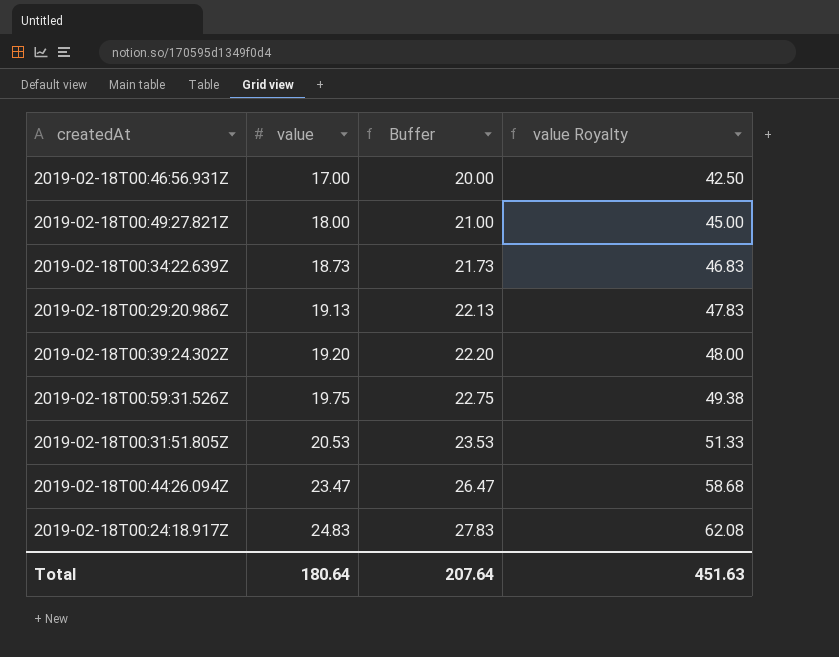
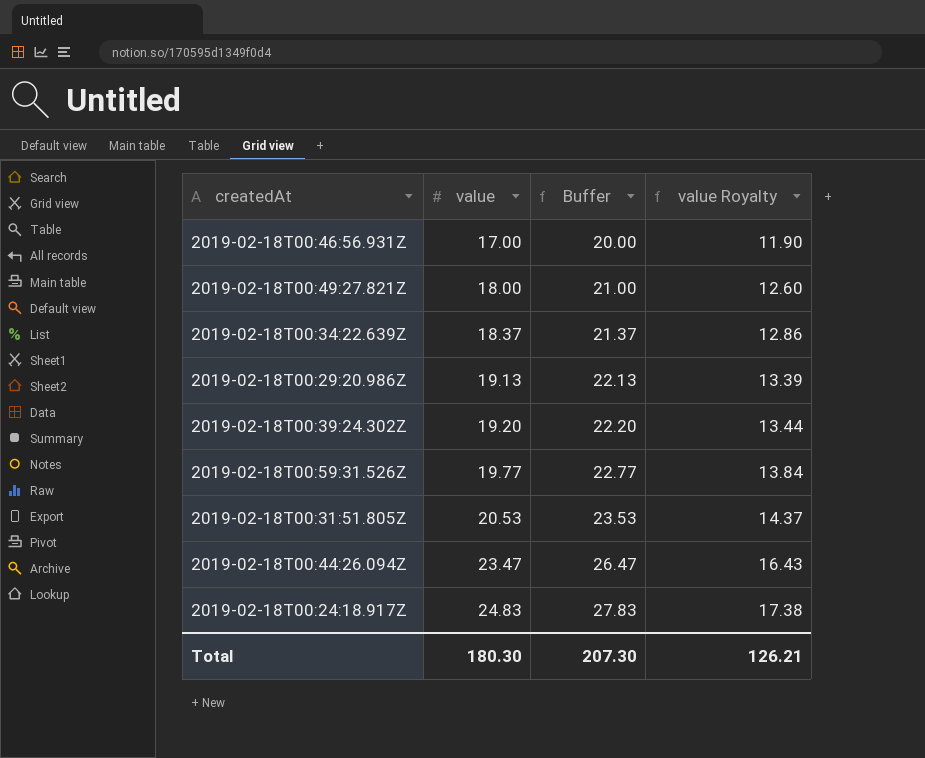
column value Royalty | formula: [value] * 2.5 -> [value] * 0.7
2019-02-18T00:34:22.639Z | value: 18.73 -> 18.37
2019-02-18T00:34:22.639Z | Buffer: 21.73 -> 21.37
2019-02-18T00:59:31.526Z | value: 19.75 -> 19.77
2019-02-18T00:59:31.526Z | Buffer: 22.75 -> 22.77
Total | value: 180.64 -> 180.30
Total | Buffer: 207.64 -> 207.30
Total | value Royalty: 451.63 -> 126.21

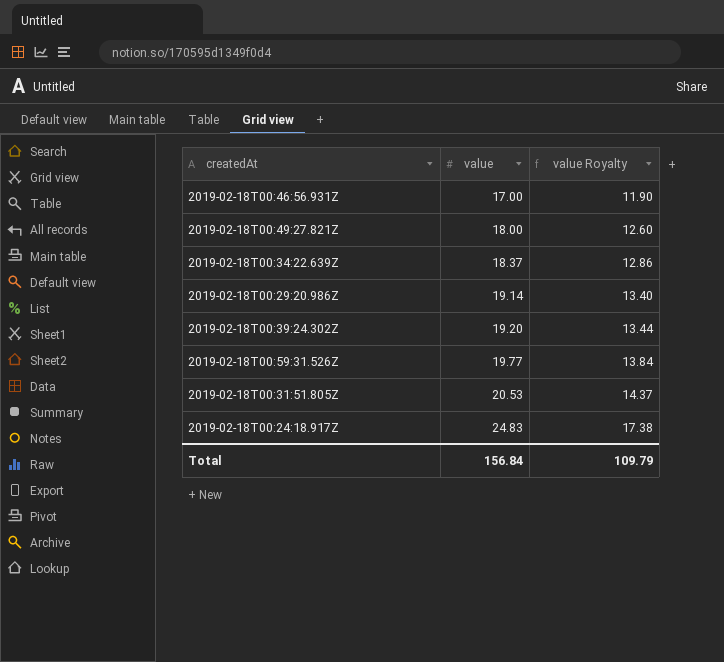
column Buffer | formula: [value] + 3 -> none
row 2019-02-18T00:44:26.094Z: 23.47 | 26.47 | 16.43 -> none
2019-02-18T00:29:20.986Z | value: 19.13 -> 19.14
2019-02-18T00:29:20.986Z | value Royalty: 13.39 -> 13.40
Total | value: 180.30 -> 156.84
Total | value Royalty: 126.21 -> 109.79

